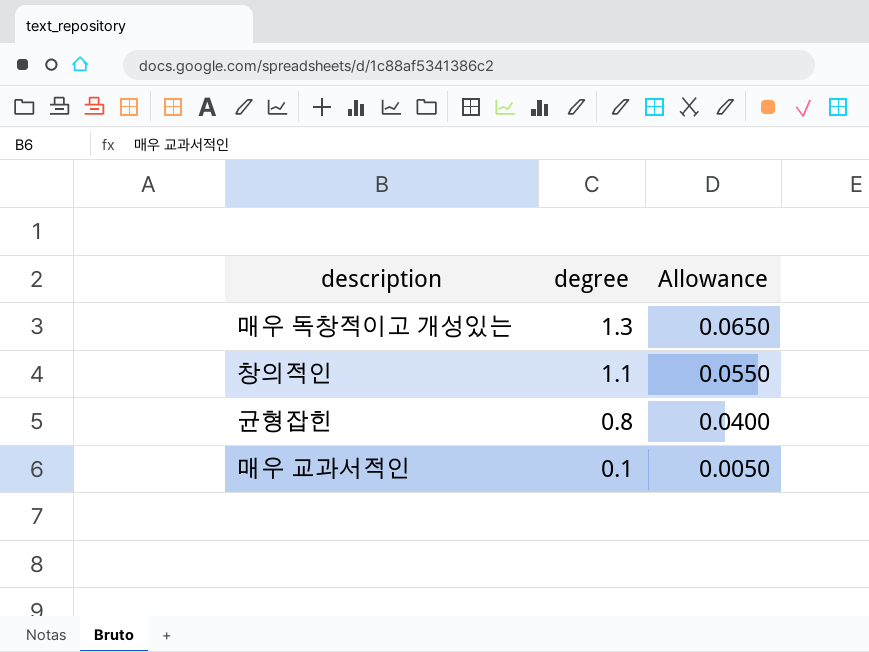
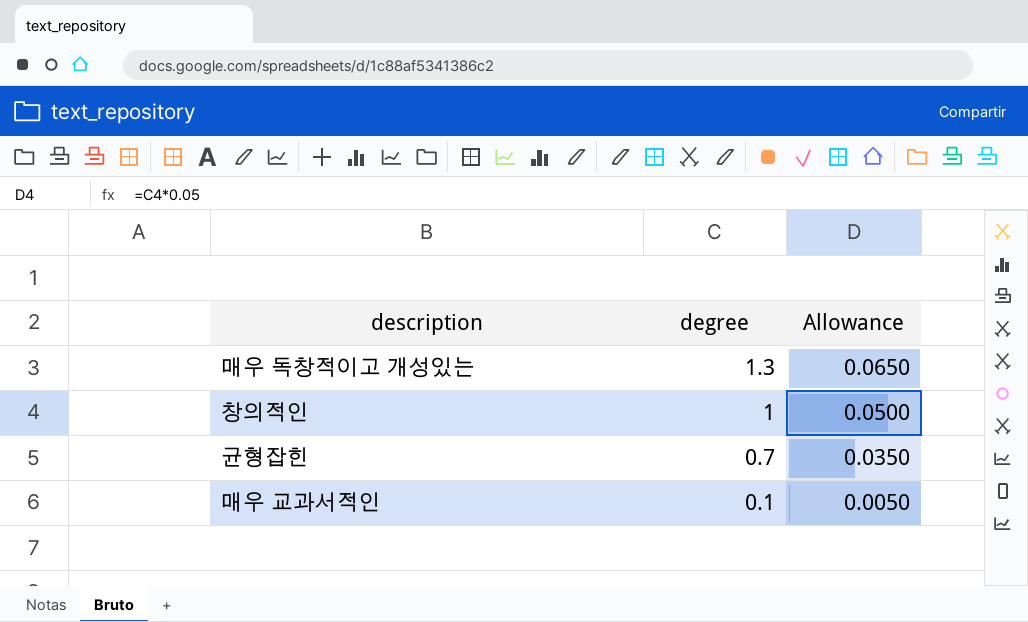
창의적인 | degree: 1.1 -> 1
창의적인 | Allowance: 0.0550 -> 0.0500
균형잡힌 | degree: 0.8 -> 0.7
균형잡힌 | Allowance: 0.0400 -> 0.0350

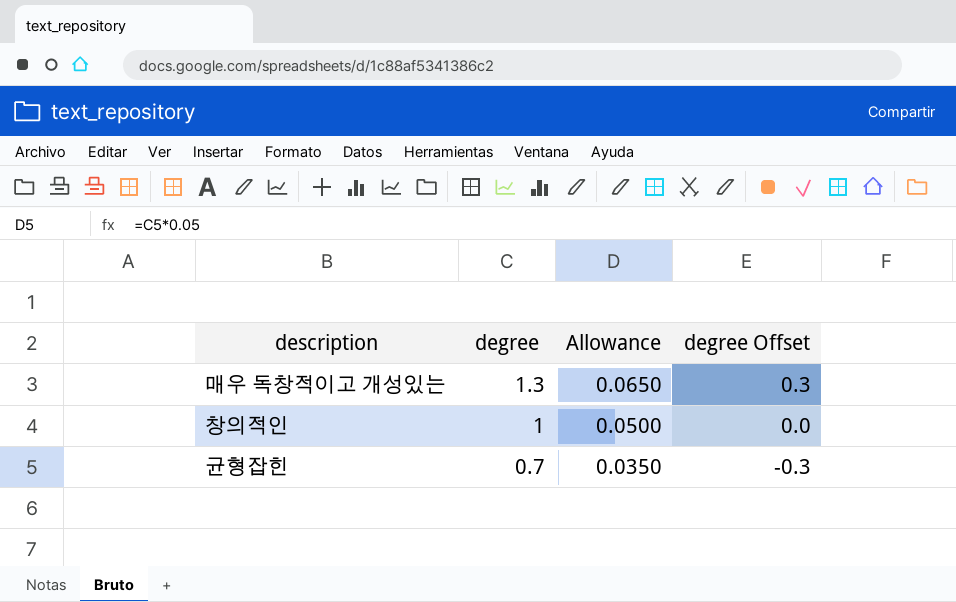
column degree Offset | formula: none -> [degree] - 1
row 매우 교과서적인: 0.1 | 0.0050 -> none

